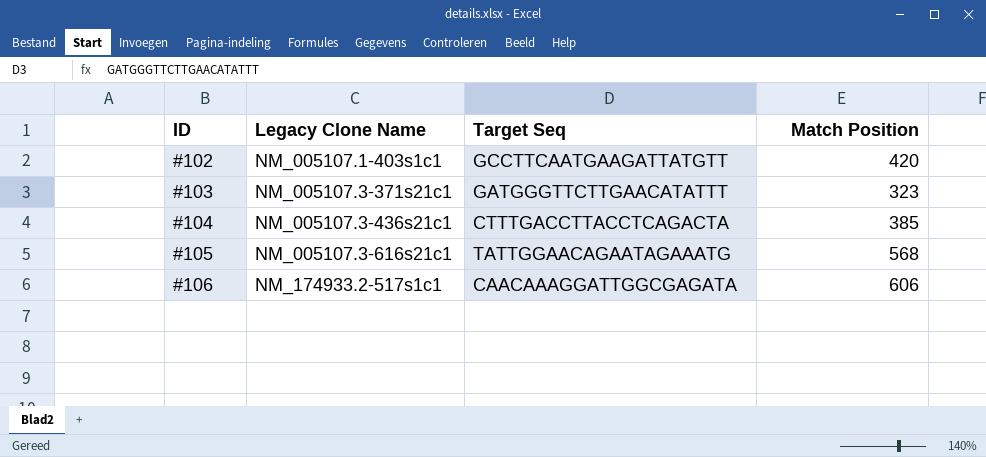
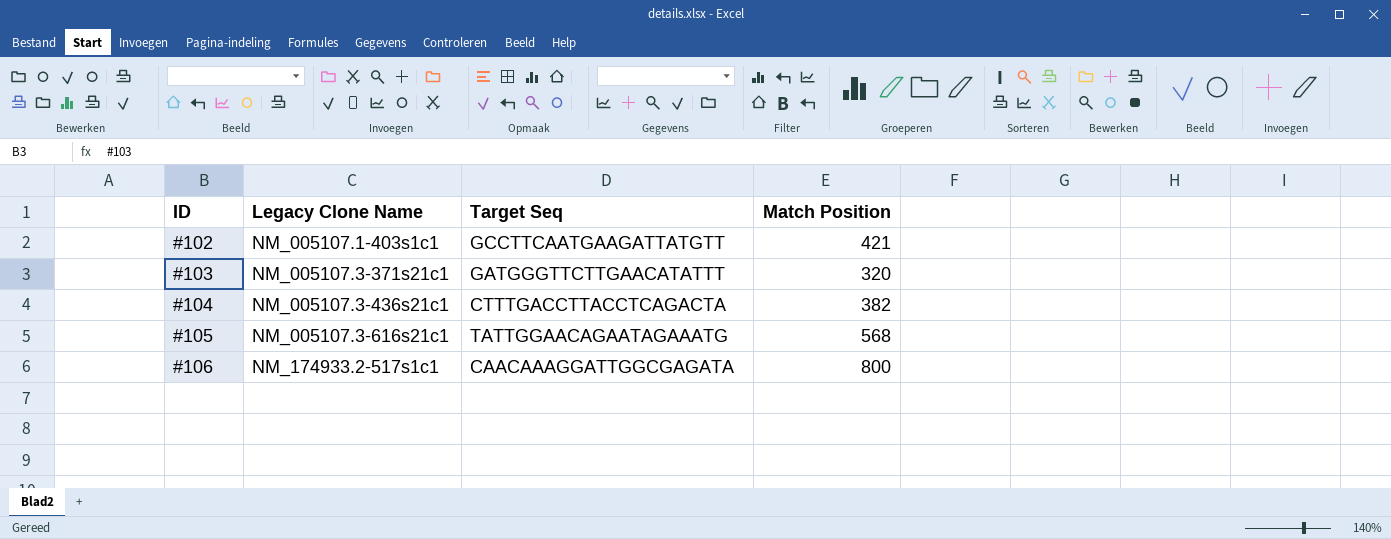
#102 | Match Position: 420 -> 421
#103 | Match Position: 323 -> 320
#104 | Match Position: 385 -> 382
#106 | Match Position: 606 -> 800

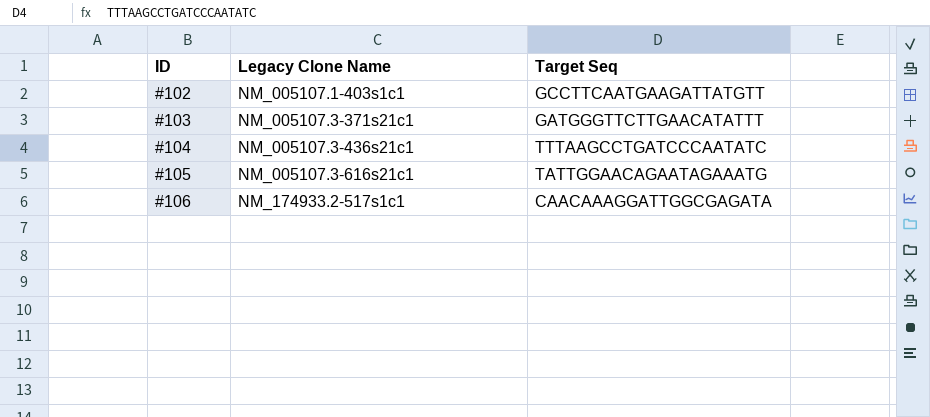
column Match Position | position: 4 -> none
#104 | Target Seq: CTTTGACCTTACCTCAGACTA -> TTTAAGCCTGATCCCAATATC

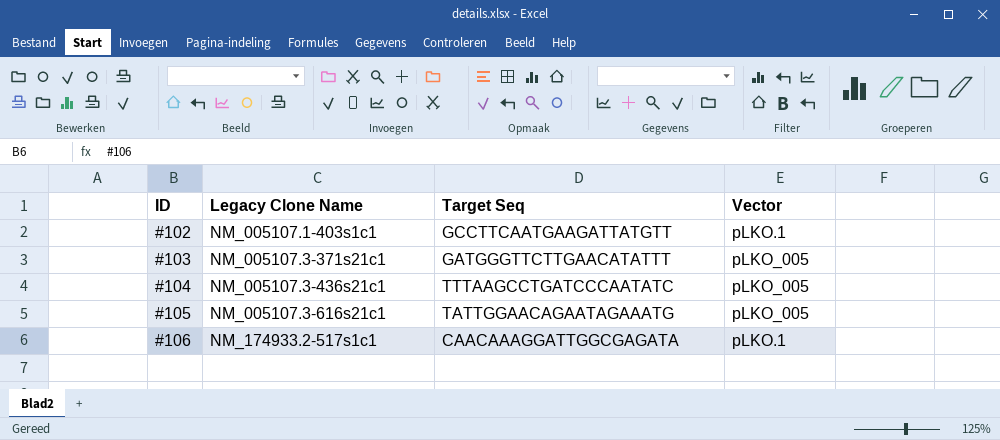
column Vector | position: none -> 4

